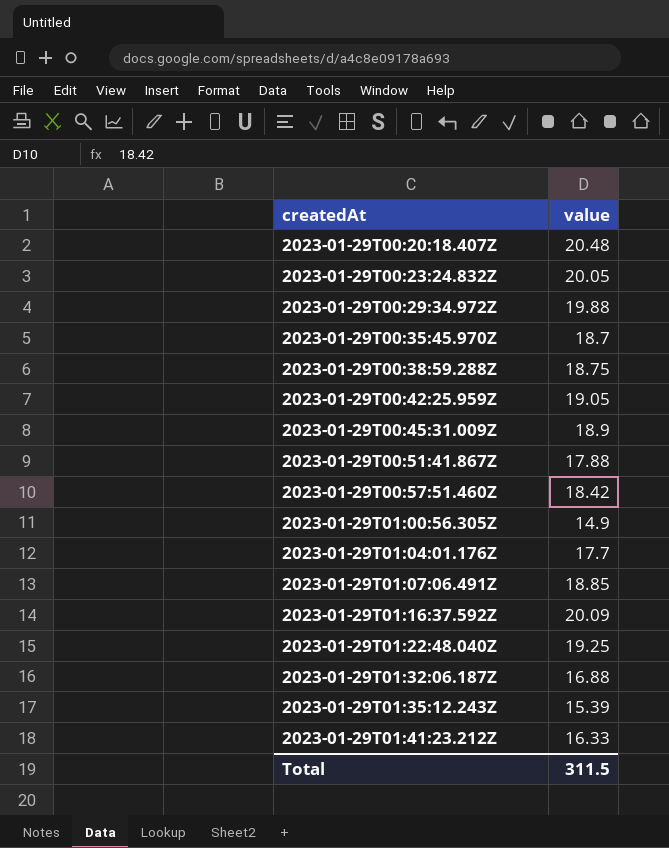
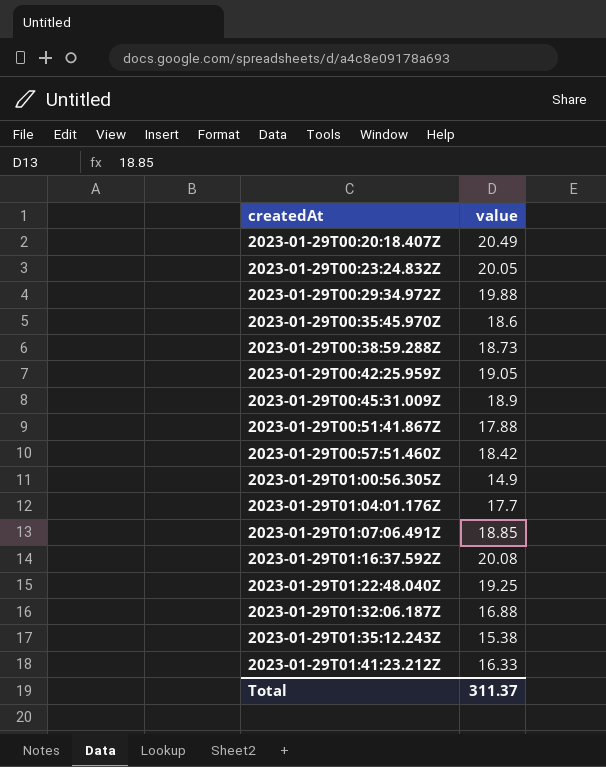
2023-01-29T00:20:18.407Z | value: 20.48 -> 20.49
2023-01-29T00:35:45.970Z | value: 18.7 -> 18.6
2023-01-29T00:38:59.288Z | value: 18.75 -> 18.73
2023-01-29T01:16:37.592Z | value: 20.09 -> 20.08
2023-01-29T01:35:12.243Z | value: 15.39 -> 15.38
Total | value: 311.5 -> 311.37

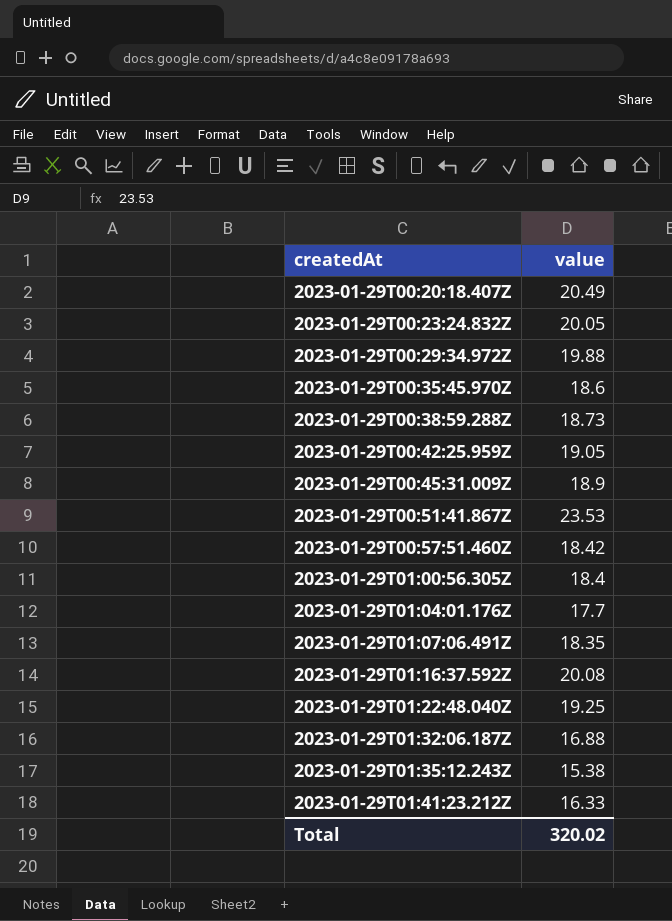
2023-01-29T00:51:41.867Z | value: 17.88 -> 23.53
2023-01-29T01:00:56.305Z | value: 14.9 -> 18.4
2023-01-29T01:07:06.491Z | value: 18.85 -> 18.35
Total | value: 311.37 -> 320.02

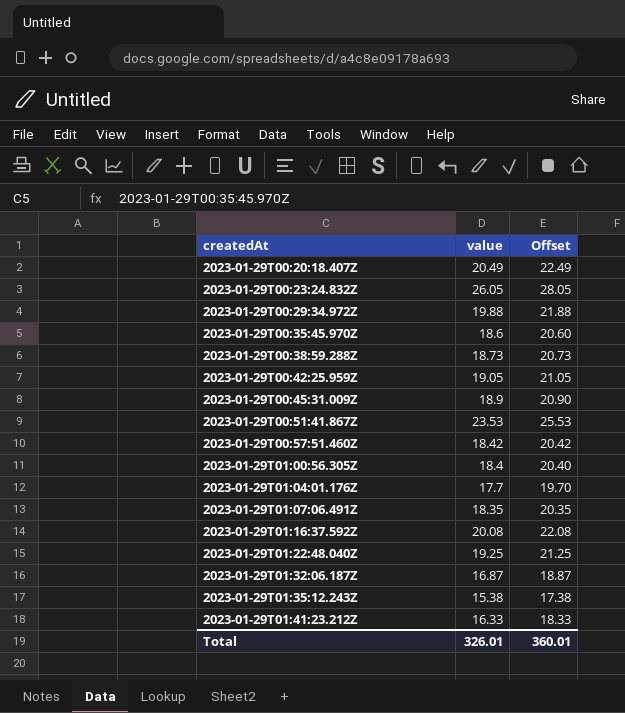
column Offset | formula: none -> [value] + 2
2023-01-29T00:23:24.832Z | value: 20.05 -> 26.05
2023-01-29T01:32:06.187Z | value: 16.88 -> 16.87
Total | value: 320.02 -> 326.01

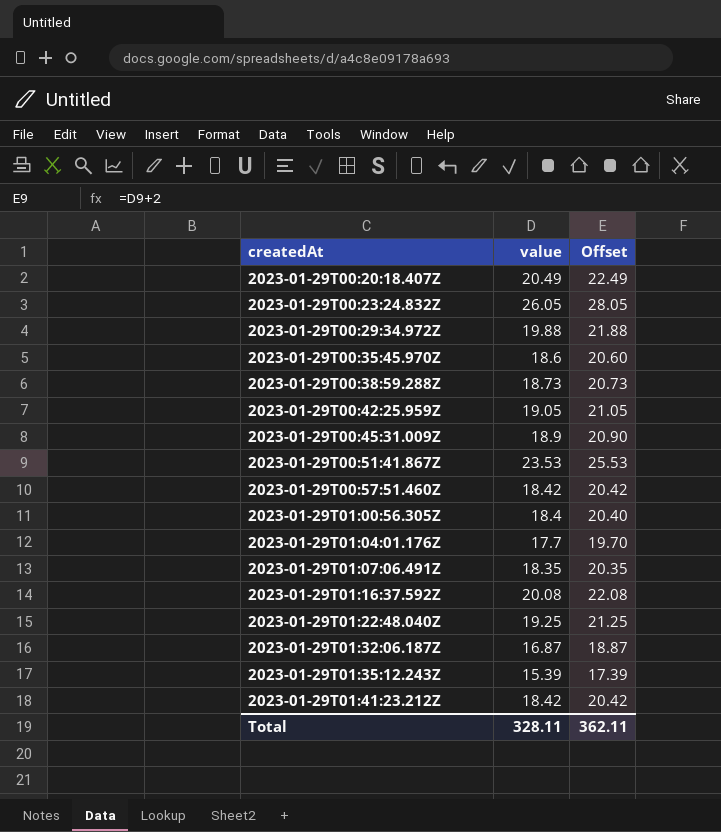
2023-01-29T01:35:12.243Z | value: 15.38 -> 15.39
2023-01-29T01:35:12.243Z | Offset: 17.38 -> 17.39
2023-01-29T01:41:23.212Z | value: 16.33 -> 18.42
2023-01-29T01:41:23.212Z | Offset: 18.33 -> 20.42
Total | value: 326.01 -> 328.11
Total | Offset: 360.01 -> 362.11

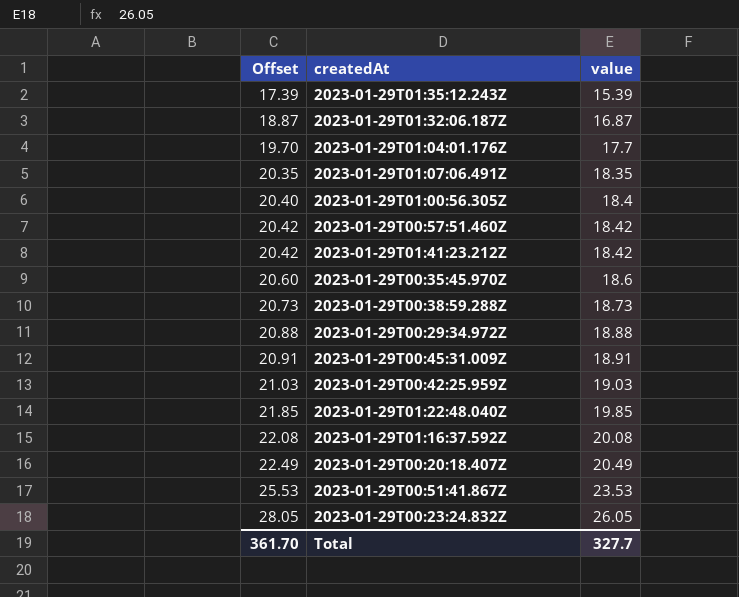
row order: createdAt ascending -> Offset ascending
column Offset | position: 3 -> 1
2023-01-29T00:29:34.972Z | Offset: 21.88 -> 20.88
2023-01-29T00:29:34.972Z | value: 19.88 -> 18.88
2023-01-29T00:45:31.009Z | Offset: 20.90 -> 20.91
2023-01-29T00:45:31.009Z | value: 18.9 -> 18.91
2023-01-29T00:42:25.959Z | Offset: 21.05 -> 21.03
2023-01-29T00:42:25.959Z | value: 19.05 -> 19.03
2023-01-29T01:22:48.040Z | Offset: 21.25 -> 21.85
2023-01-29T01:22:48.040Z | value: 19.25 -> 19.85
Total | Offset: 362.11 -> 361.70
Total | value: 328.11 -> 327.7

